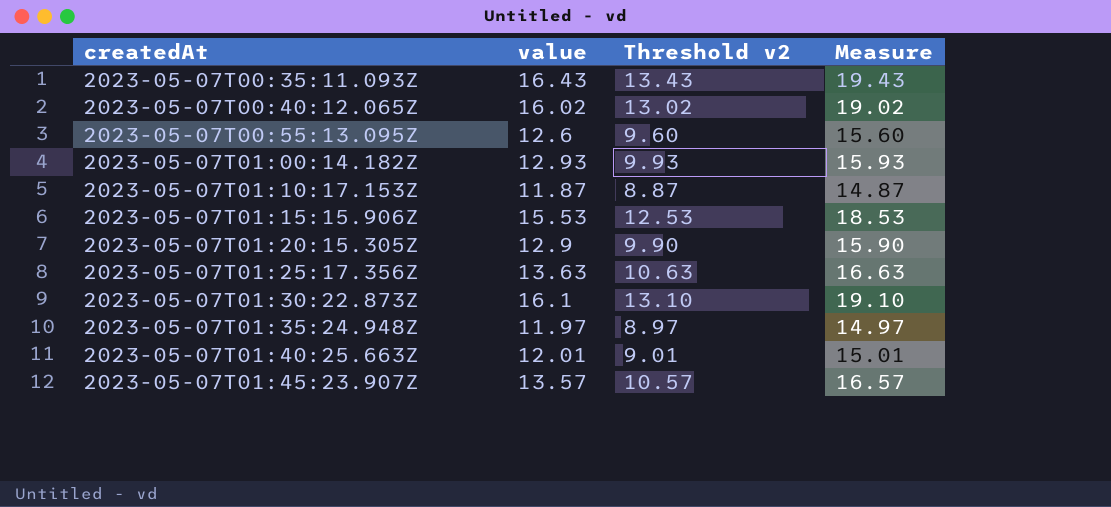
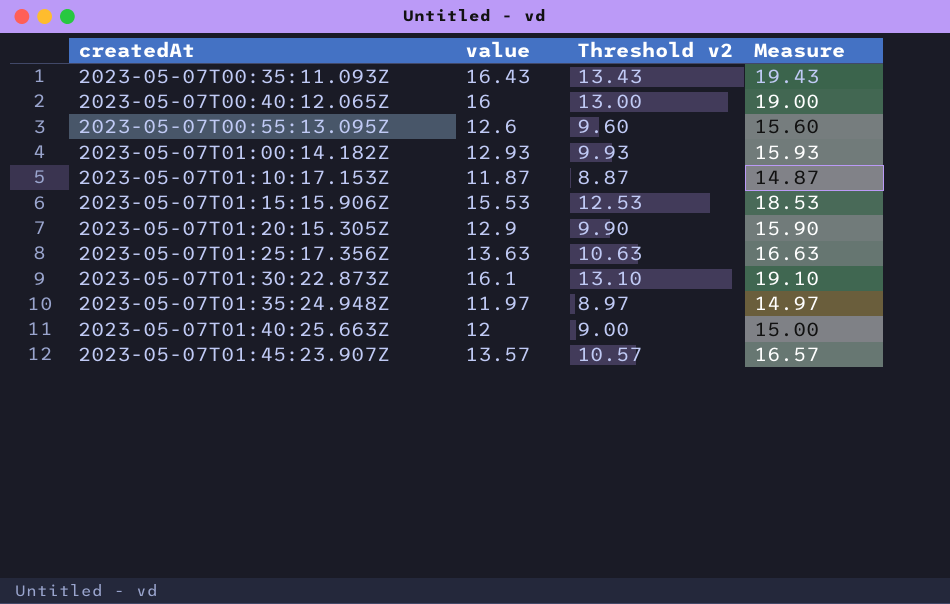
2023-05-07T00:40:12.065Z | value: 16.02 -> 16
2023-05-07T00:40:12.065Z | Threshold v2: 13.02 -> 13.00
2023-05-07T00:40:12.065Z | Measure: 19.02 -> 19.00
2023-05-07T01:40:25.663Z | value: 12.01 -> 12
2023-05-07T01:40:25.663Z | Threshold v2: 9.01 -> 9.00
2023-05-07T01:40:25.663Z | Measure: 15.01 -> 15.00

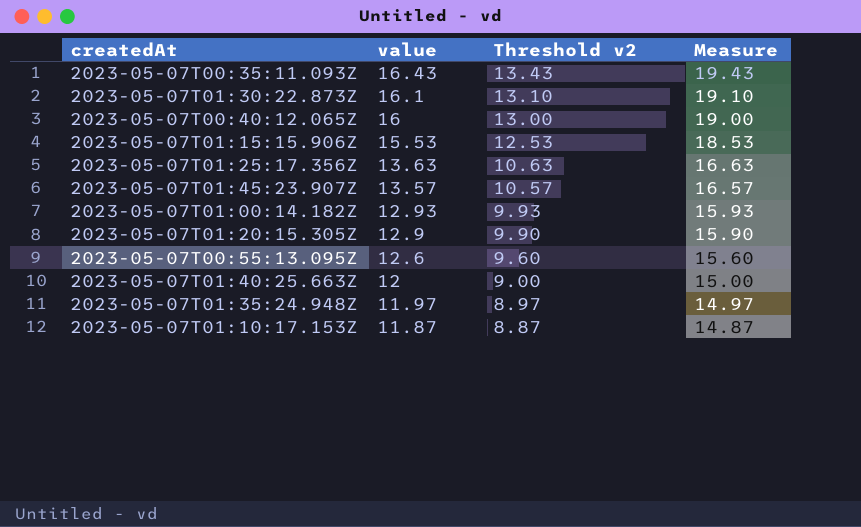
row order: createdAt ascending -> value descending

